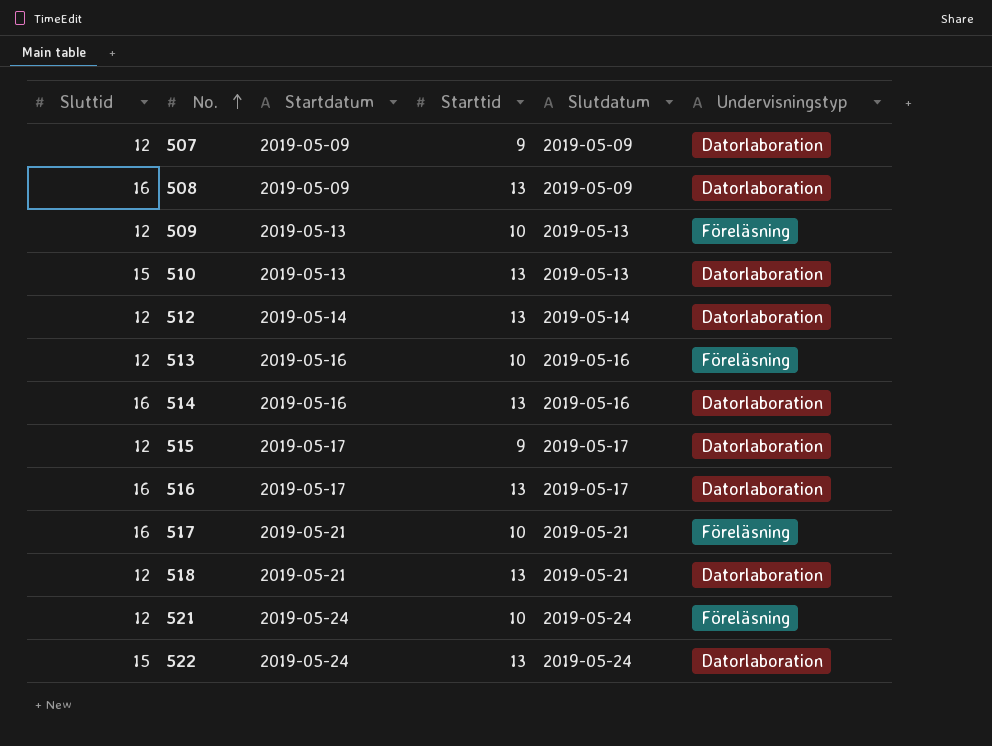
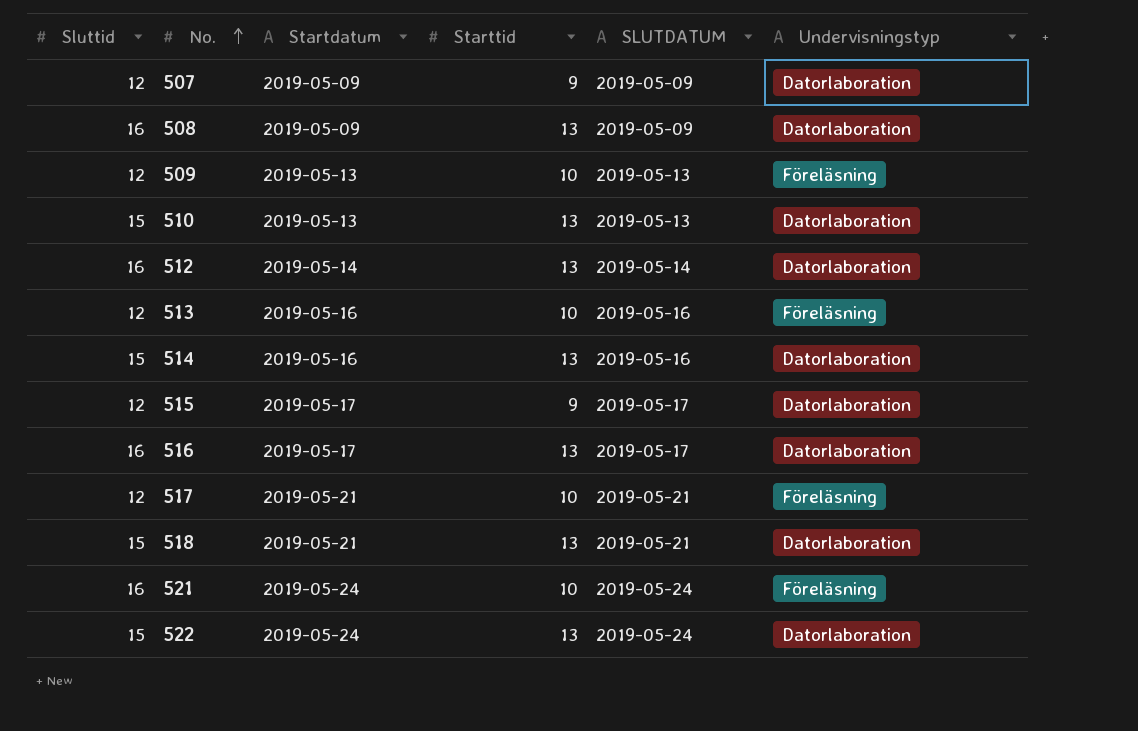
column name: Slutdatum -> SLUTDATUM
512 | Sluttid: 12 -> 16
514 | Sluttid: 16 -> 15
517 | Sluttid: 16 -> 12
518 | Sluttid: 12 -> 15
521 | Sluttid: 12 -> 16

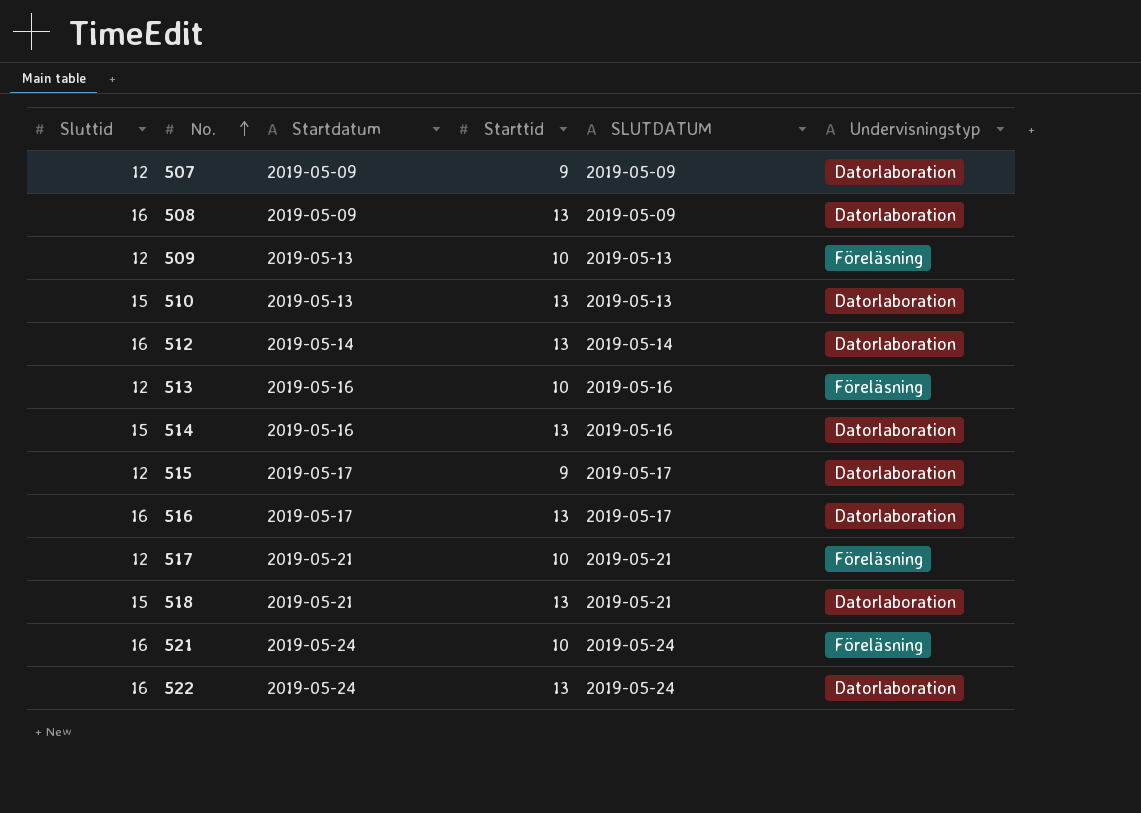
522 | Sluttid: 15 -> 16

